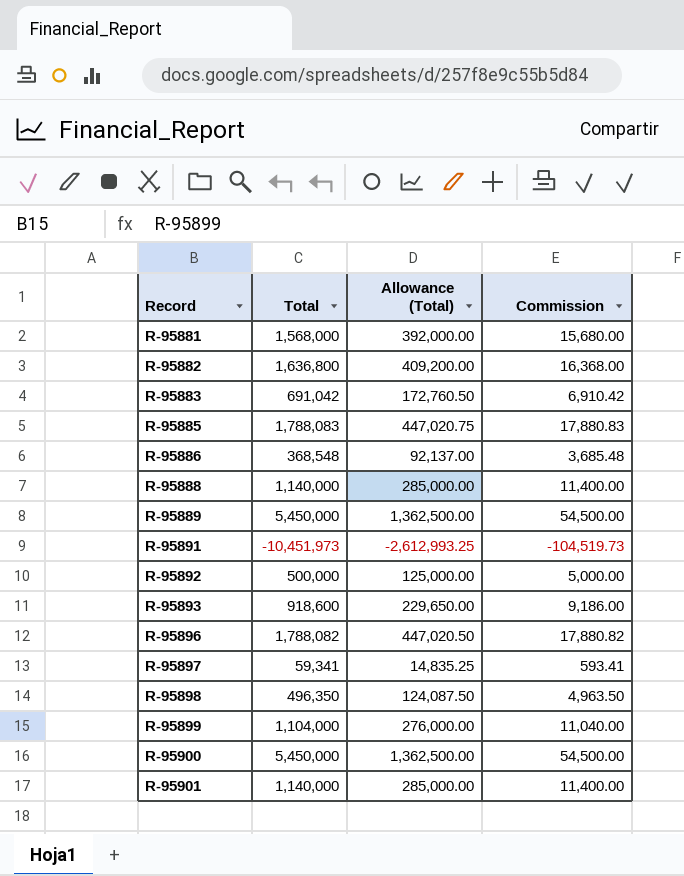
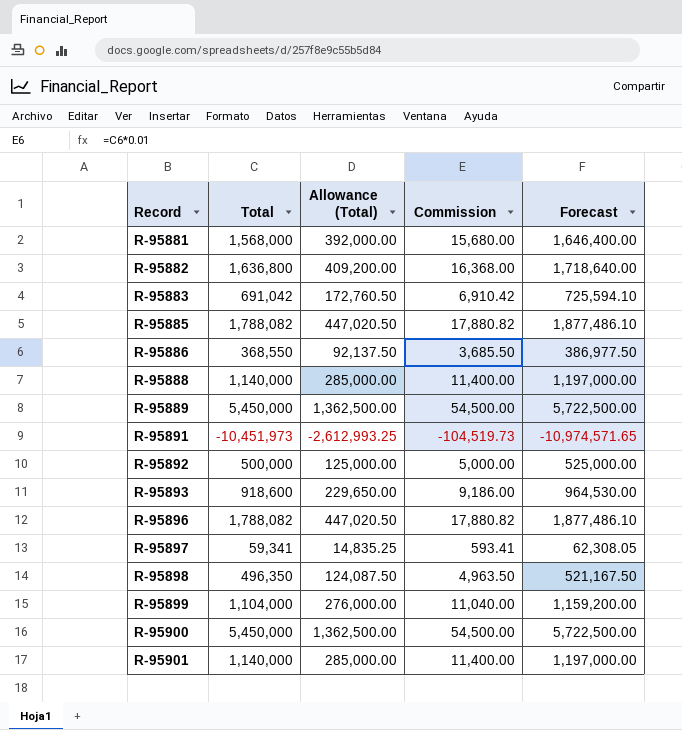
column Forecast | formula: none -> [Total] * 1.05
R-95885 | Total: 1,788,083 -> 1,788,082
R-95885 | Allowance (Total): 447,020.75 -> 447,020.50
R-95885 | Commission: 17,880.83 -> 17,880.82
R-95886 | Total: 368,548 -> 368,550
R-95886 | Allowance (Total): 92,137.00 -> 92,137.50
R-95886 | Commission: 3,685.48 -> 3,685.50

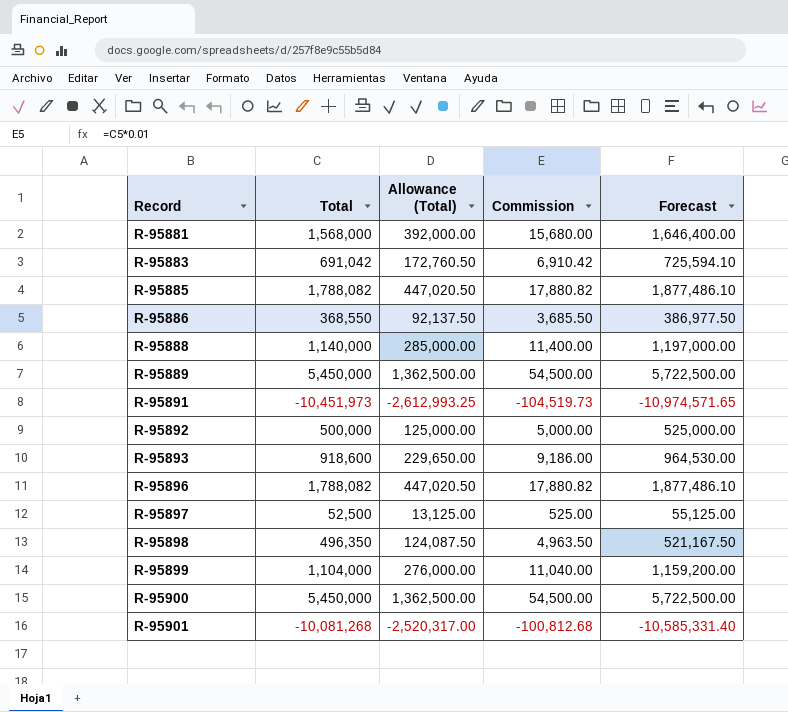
row R-95882: 1,636,800 | 409,200.00 | 16,368.00 | 1,718,640.00 -> none
R-95897 | Total: 59,341 -> 52,500
R-95897 | Allowance (Total): 14,835.25 -> 13,125.00
R-95897 | Commission: 593.41 -> 525.00
R-95897 | Forecast: 62,308.05 -> 55,125.00
R-95901 | Total: 1,140,000 -> -10,081,268
R-95901 | Allowance (Total): 285,000.00 -> -2,520,317.00
R-95901 | Commission: 11,400.00 -> -100,812.68
R-95901 | Forecast: 1,197,000.00 -> -10,585,331.40

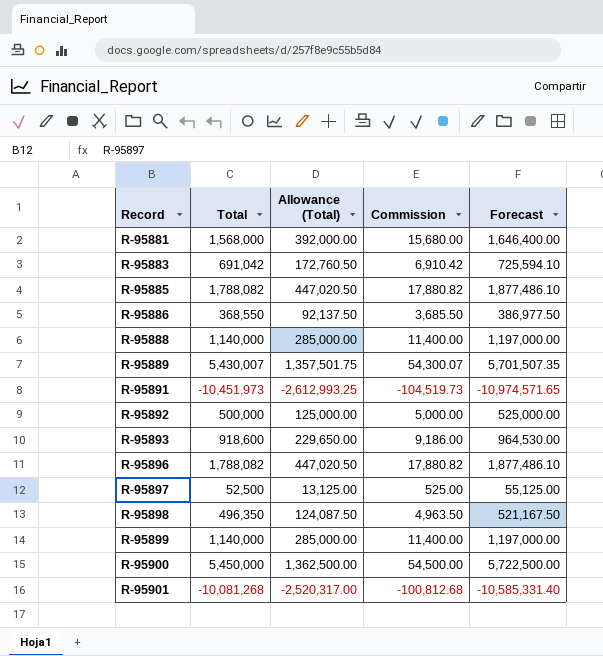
R-95889 | Total: 5,450,000 -> 5,430,007
R-95889 | Allowance (Total): 1,362,500.00 -> 1,357,501.75
R-95889 | Commission: 54,500.00 -> 54,300.07
R-95889 | Forecast: 5,722,500.00 -> 5,701,507.35
R-95899 | Total: 1,104,000 -> 1,140,000
R-95899 | Allowance (Total): 276,000.00 -> 285,000.00
R-95899 | Commission: 11,040.00 -> 11,400.00
R-95899 | Forecast: 1,159,200.00 -> 1,197,000.00

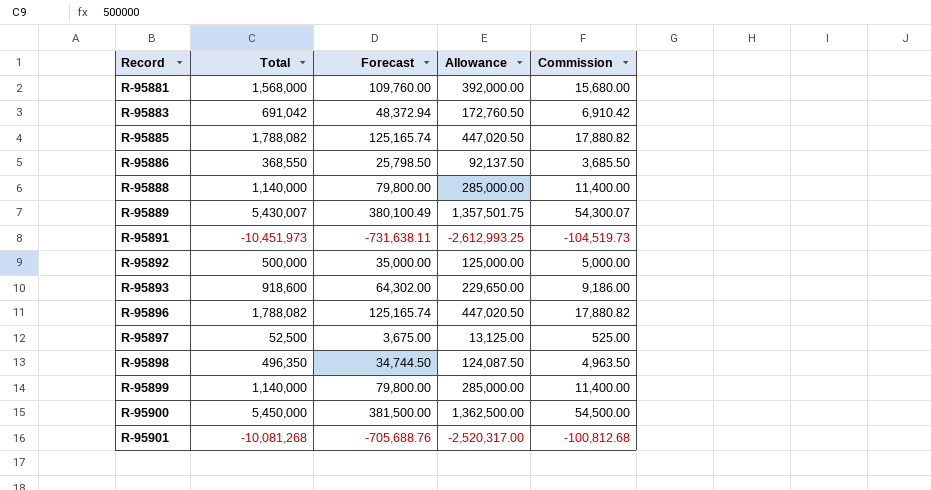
column Forecast | formula: [Total] * 1.05 -> [Total] * 0.07
column Forecast | position: 5 -> 3
column name: Allowance (Total) -> Allowance

